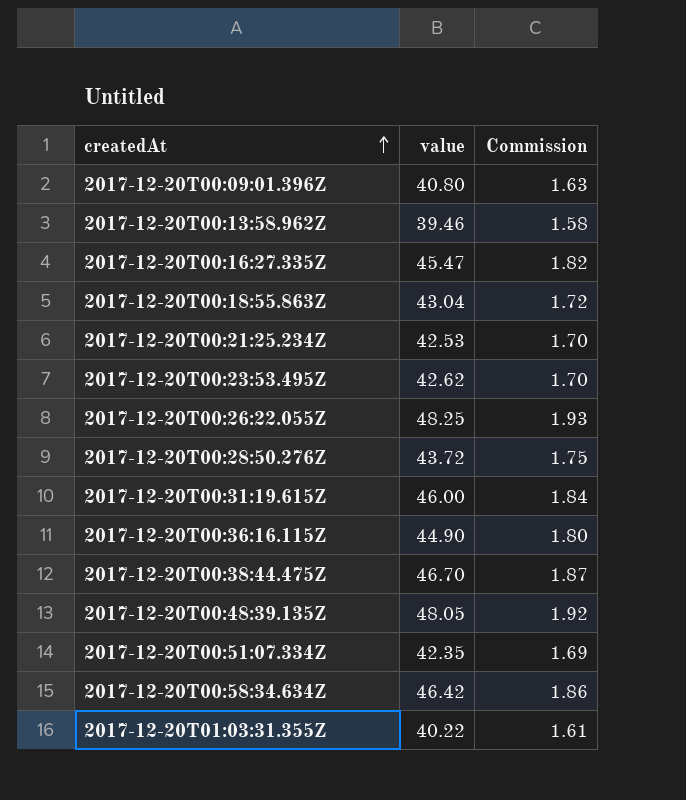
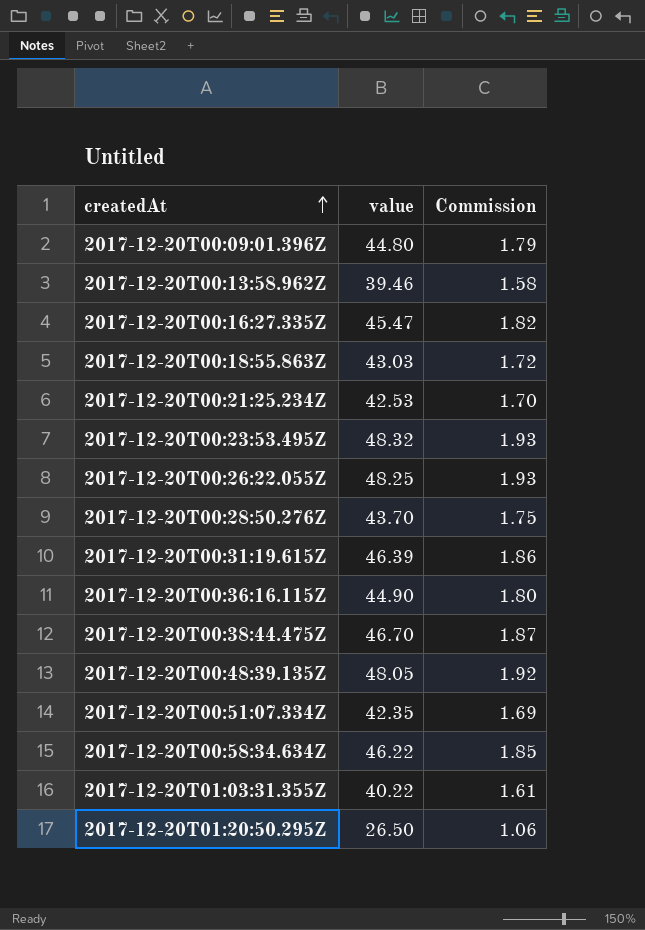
2017-12-20T00:09:01.396Z | value: 40.80 -> 44.80
2017-12-20T00:09:01.396Z | Commission: 1.63 -> 1.79
2017-12-20T00:18:55.863Z | value: 43.04 -> 43.03
2017-12-20T00:23:53.495Z | value: 42.62 -> 48.32
2017-12-20T00:23:53.495Z | Commission: 1.70 -> 1.93
2017-12-20T00:28:50.276Z | value: 43.72 -> 43.70
2017-12-20T00:31:19.615Z | value: 46.00 -> 46.39
2017-12-20T00:31:19.615Z | Commission: 1.84 -> 1.86
2017-12-20T00:58:34.634Z | value: 46.42 -> 46.22
2017-12-20T00:58:34.634Z | Commission: 1.86 -> 1.85
row 2017-12-20T01:20:50.295Z: none -> 26.50 | 1.06

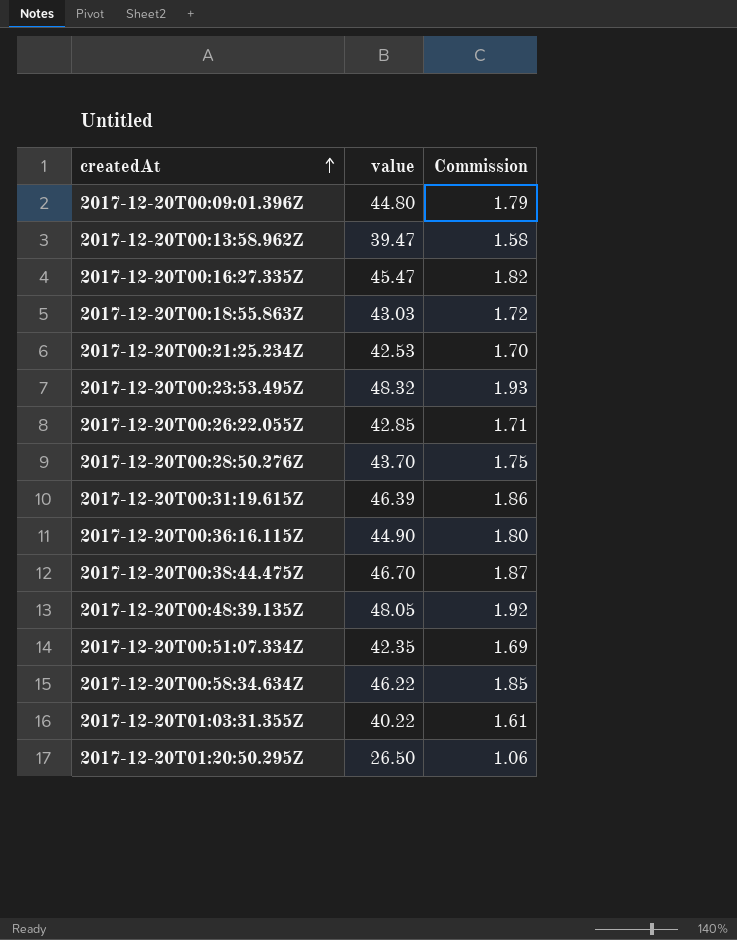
2017-12-20T00:13:58.962Z | value: 39.46 -> 39.47
2017-12-20T00:26:22.055Z | value: 48.25 -> 42.85
2017-12-20T00:26:22.055Z | Commission: 1.93 -> 1.71

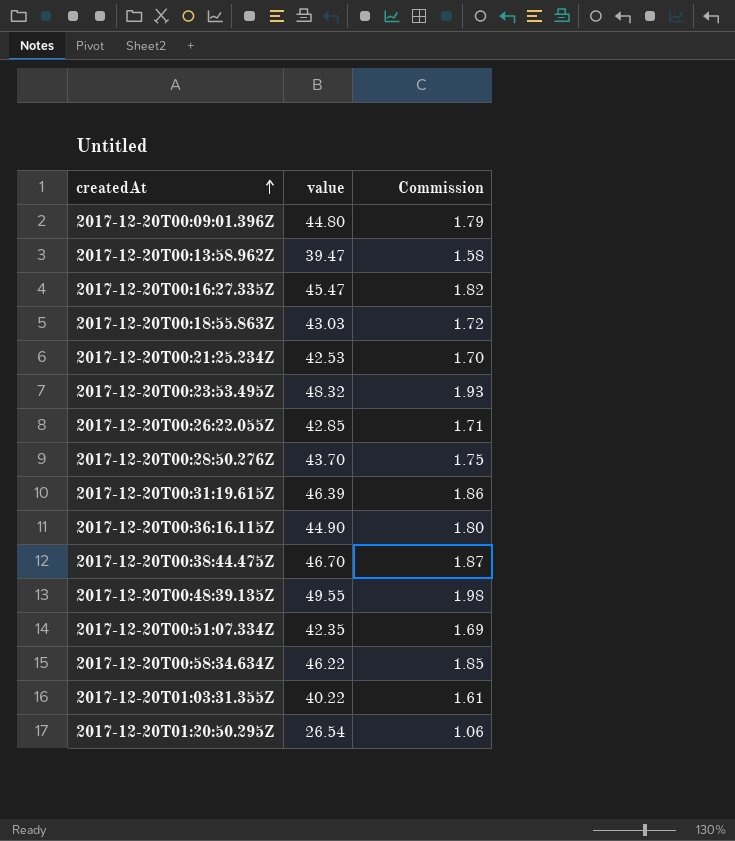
2017-12-20T00:48:39.135Z | value: 48.05 -> 49.55
2017-12-20T00:48:39.135Z | Commission: 1.92 -> 1.98
2017-12-20T01:20:50.295Z | value: 26.50 -> 26.54

